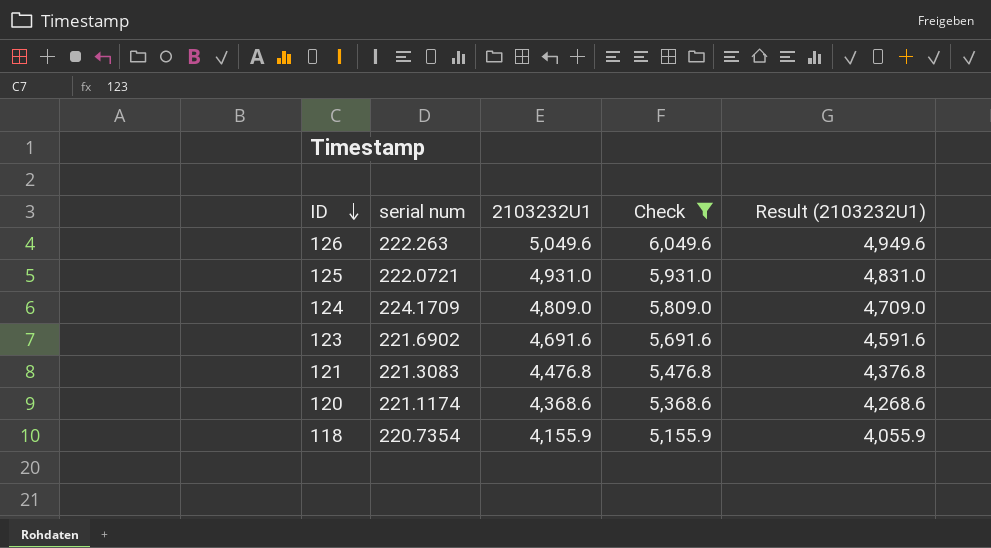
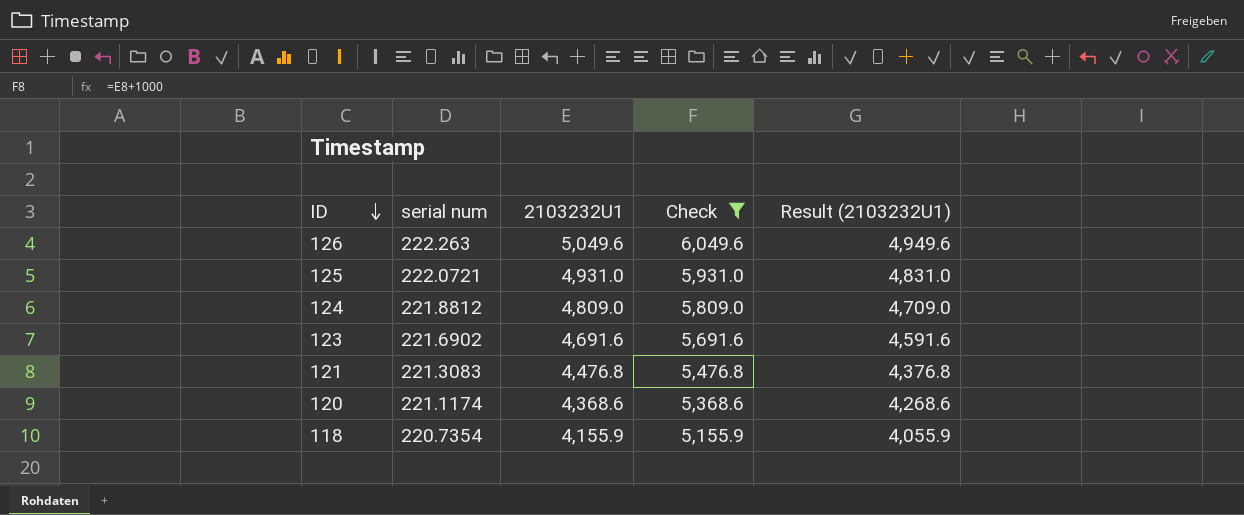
124 | serial num: 224.1709 -> 221.8812

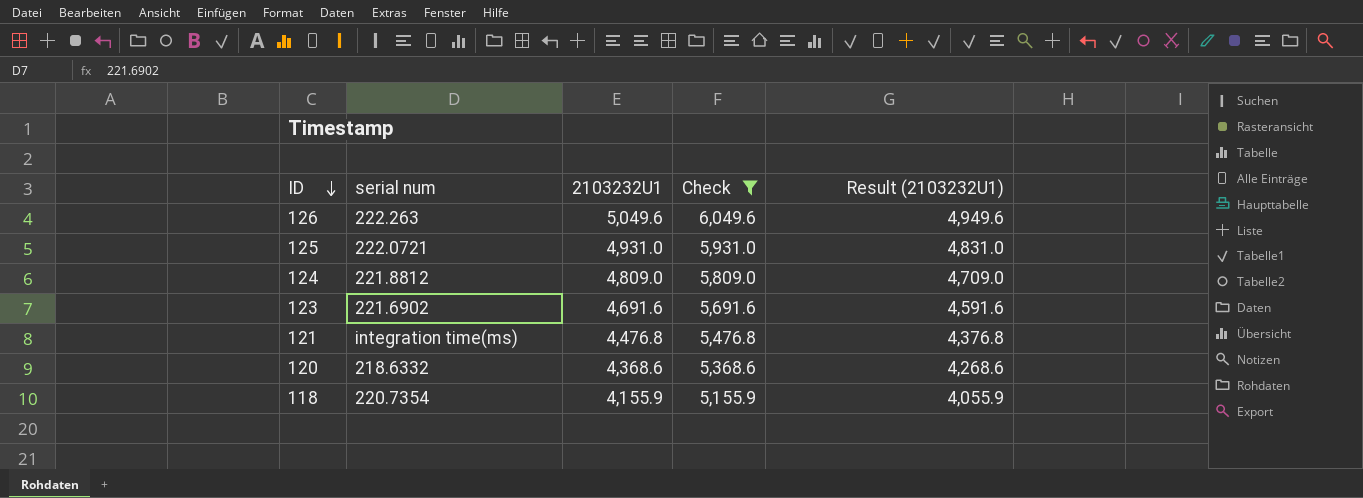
121 | serial num: 221.3083 -> integration time(ms)
120 | serial num: 221.1174 -> 218.6332

